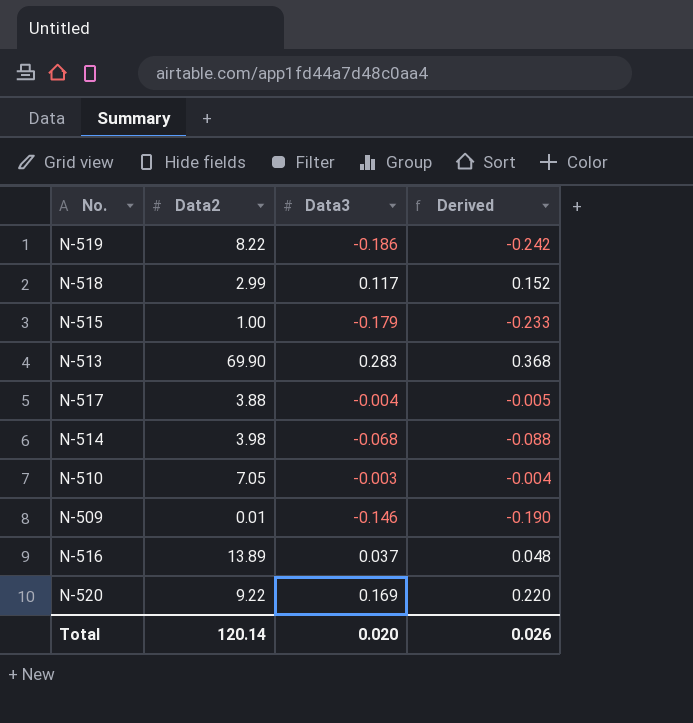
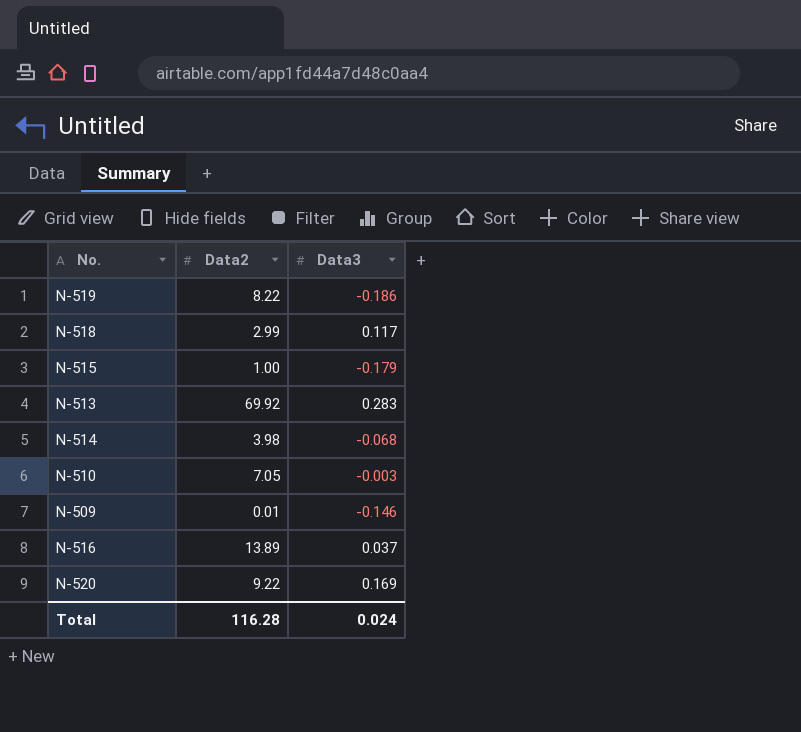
column Derived | formula: [Data3] * 1.3 -> none
row N-517: 3.88 | -0.004 | -0.005 -> none
N-513 | Data2: 69.90 -> 69.92
Total | Data2: 120.14 -> 116.28
Total | Data3: 0.020 -> 0.024

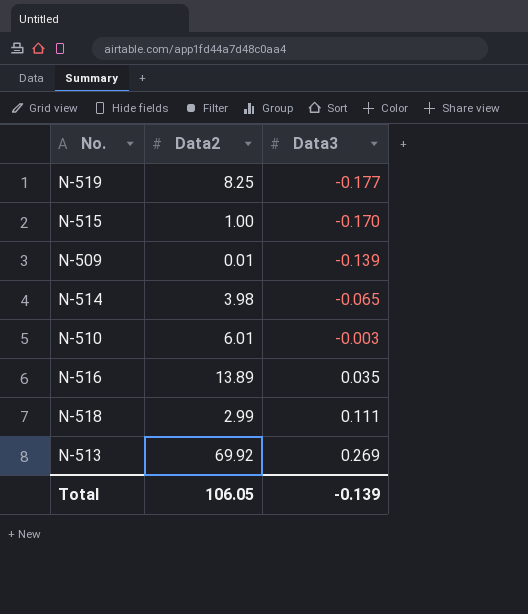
row order: none -> Data3 ascending
row N-520: 9.22 | 0.169 -> none
N-519 | Data2: 8.22 -> 8.25
N-519 | Data3: -0.186 -> -0.177
N-515 | Data3: -0.179 -> -0.170
N-509 | Data3: -0.146 -> -0.139
N-514 | Data3: -0.068 -> -0.065
N-510 | Data2: 7.05 -> 6.01
N-516 | Data3: 0.037 -> 0.035
N-518 | Data3: 0.117 -> 0.111
N-513 | Data3: 0.283 -> 0.269
Total | Data2: 116.28 -> 106.05
Total | Data3: 0.024 -> -0.139

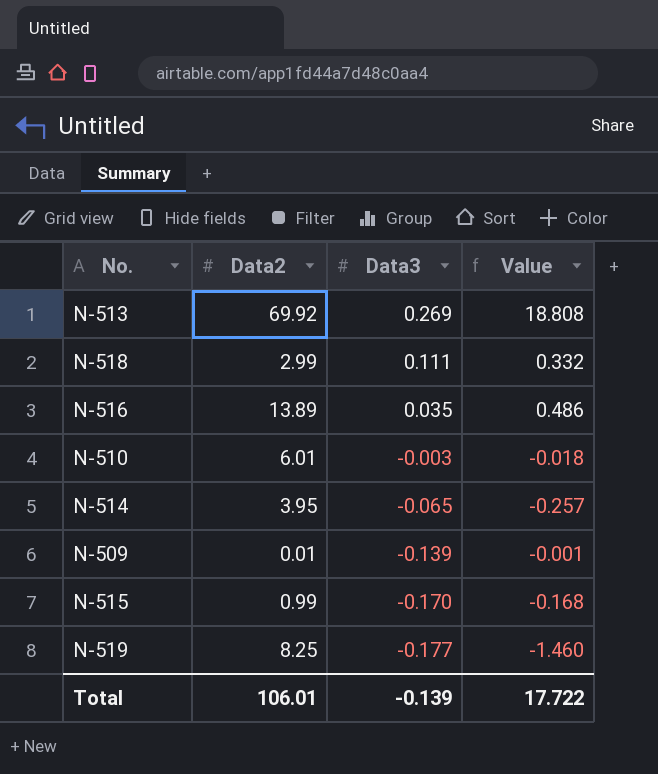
row order: Data3 ascending -> Data3 descending
column Value | formula: none -> [Data2] * [Data3]
N-514 | Data2: 3.98 -> 3.95
N-515 | Data2: 1.00 -> 0.99
Total | Data2: 106.05 -> 106.01

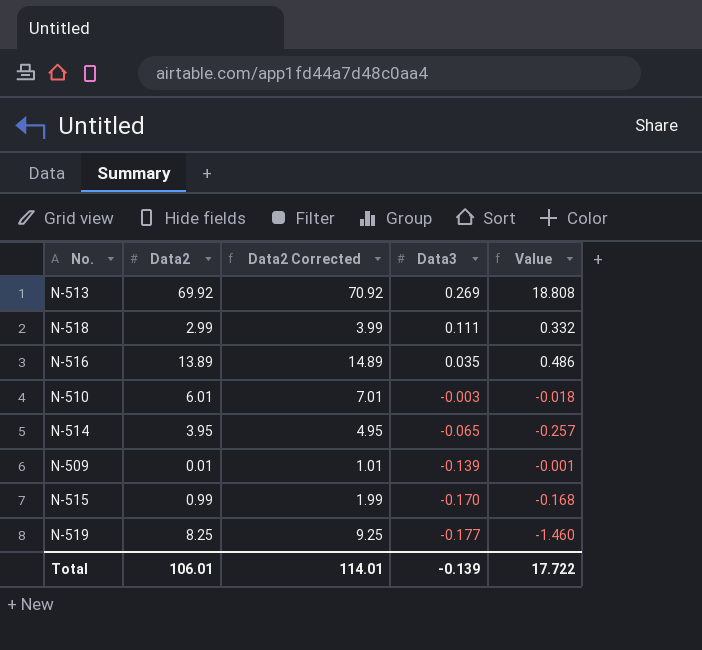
column Data2 Corrected | formula: none -> [Data2] + 1

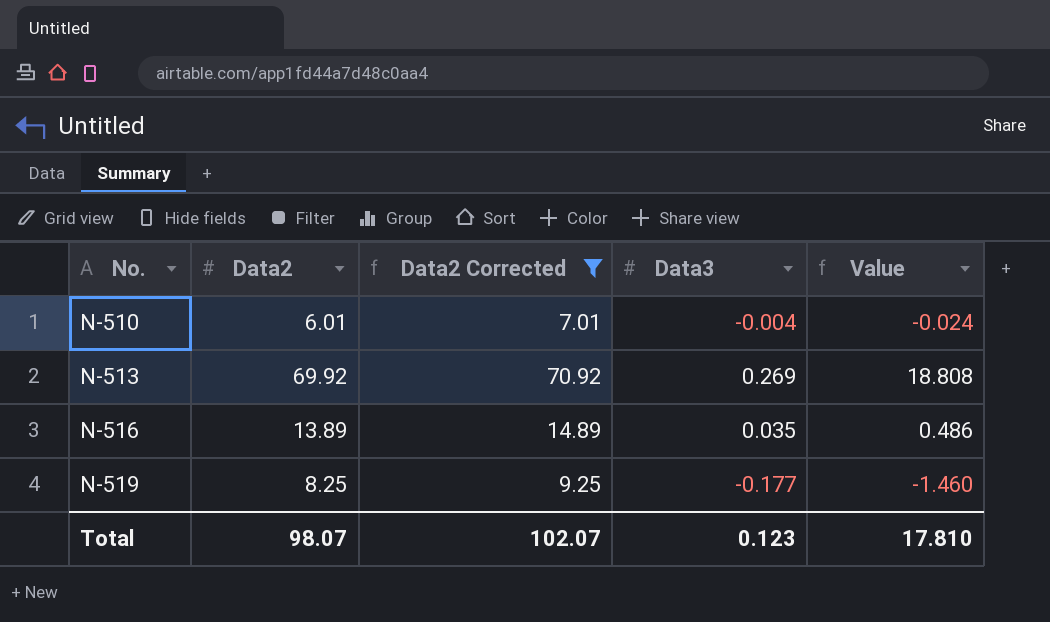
filter: none -> Data2 Corrected >= 7.01
row order: Data3 descending -> No. ascending
N-510 | Data3: -0.003 -> -0.004
N-510 | Value: -0.018 -> -0.024
Total | Data2: 106.01 -> 98.07
Total | Data2 Corrected: 114.01 -> 102.07
Total | Data3: -0.139 -> 0.123
Total | Value: 17.722 -> 17.810

